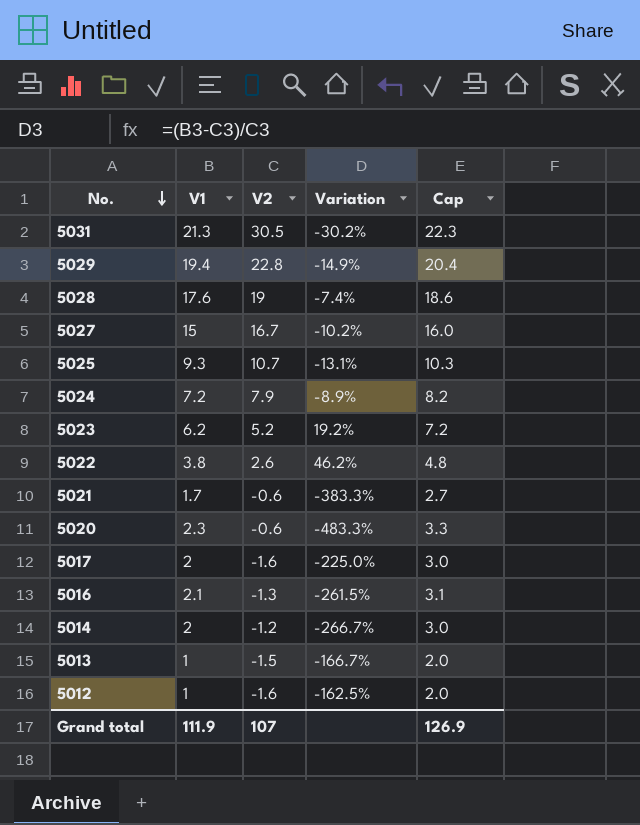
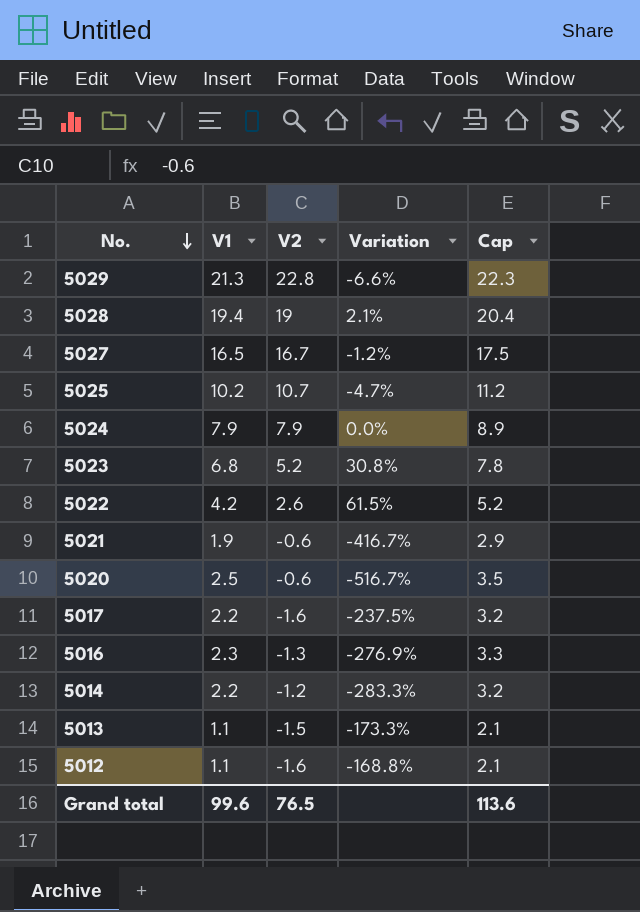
row 5031: 21.3 | 30.5 | -30.2% | 22.3 -> none
5029 | V1: 19.4 -> 21.3
5029 | Variation: -14.9% -> -6.6%
5029 | Cap: 20.4 -> 22.3
5028 | V1: 17.6 -> 19.4
5028 | Variation: -7.4% -> 2.1%
5028 | Cap: 18.6 -> 20.4
5027 | V1: 15 -> 16.5
5027 | Variation: -10.2% -> -1.2%
5027 | Cap: 16.0 -> 17.5
5025 | V1: 9.3 -> 10.2
5025 | Variation: -13.1% -> -4.7%
5025 | Cap: 10.3 -> 11.2
5024 | V1: 7.2 -> 7.9
5024 | Variation: -8.9% -> 0.0%
5024 | Cap: 8.2 -> 8.9
5023 | V1: 6.2 -> 6.8
5023 | Variation: 19.2% -> 30.8%
5023 | Cap: 7.2 -> 7.8
5022 | V1: 3.8 -> 4.2
5022 | Variation: 46.2% -> 61.5%
5022 | Cap: 4.8 -> 5.2
5021 | V1: 1.7 -> 1.9
5021 | Variation: -383.3% -> -416.7%
5021 | Cap: 2.7 -> 2.9
5020 | V1: 2.3 -> 2.5
5020 | Variation: -483.3% -> -516.7%
5020 | Cap: 3.3 -> 3.5
5017 | V1: 2 -> 2.2
5017 | Variation: -225.0% -> -237.5%
5017 | Cap: 3.0 -> 3.2
5016 | V1: 2.1 -> 2.3
5016 | Variation: -261.5% -> -276.9%
5016 | Cap: 3.1 -> 3.3
5014 | V1: 2 -> 2.2
5014 | Variation: -266.7% -> -283.3%
5014 | Cap: 3.0 -> 3.2
5013 | V1: 1 -> 1.1
5013 | Variation: -166.7% -> -173.3%
5013 | Cap: 2.0 -> 2.1
5012 | V1: 1 -> 1.1
5012 | Variation: -162.5% -> -168.8%
5012 | Cap: 2.0 -> 2.1
Grand total | V1: 111.9 -> 99.6
Grand total | V2: 107 -> 76.5
Grand total | Cap: 126.9 -> 113.6

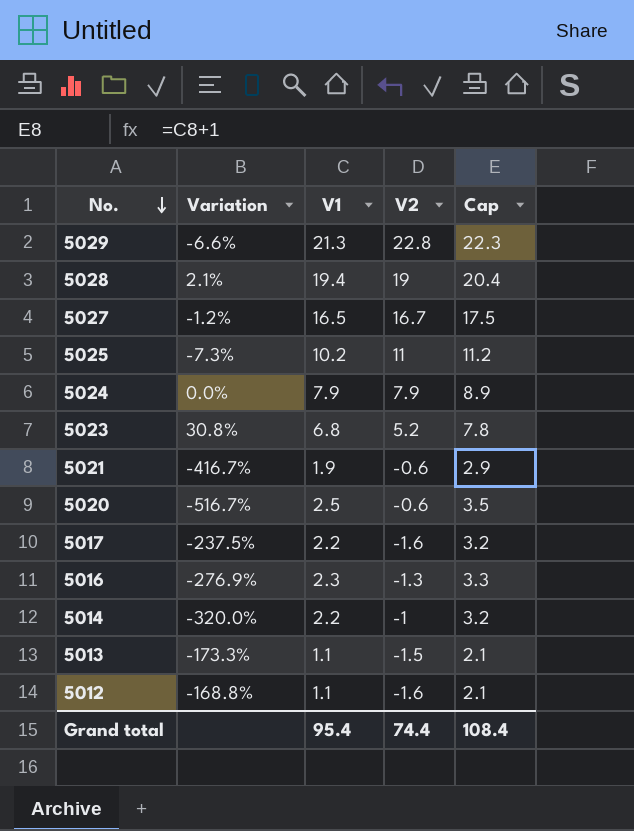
column Variation | position: 4 -> 2
row 5022: 4.2 | 2.6 | 61.5% | 5.2 -> none
5025 | Variation: -4.7% -> -7.3%
5025 | V2: 10.7 -> 11
5014 | Variation: -283.3% -> -320.0%
5014 | V2: -1.2 -> -1
Grand total | V1: 99.6 -> 95.4
Grand total | V2: 76.5 -> 74.4
Grand total | Cap: 113.6 -> 108.4

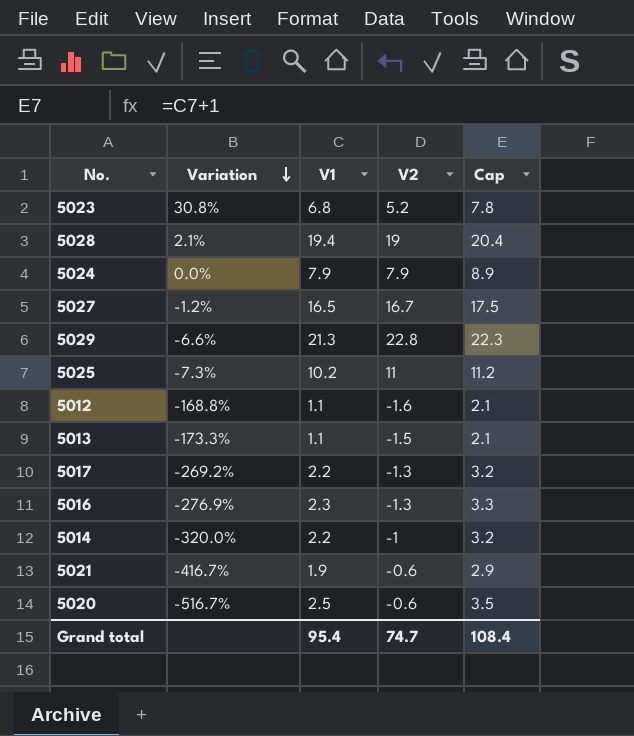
row order: No. descending -> Variation descending
5017 | Variation: -237.5% -> -269.2%
5017 | V2: -1.6 -> -1.3
Grand total | V2: 74.4 -> 74.7

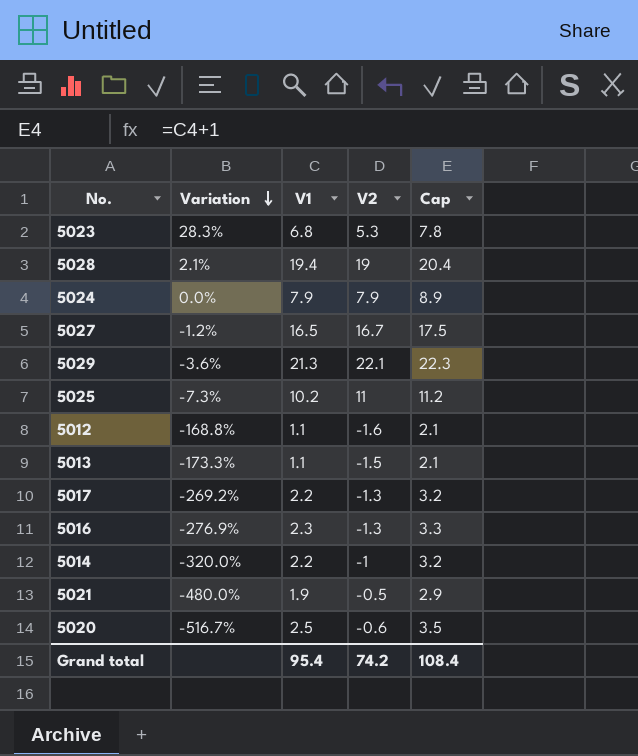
5023 | Variation: 30.8% -> 28.3%
5023 | V2: 5.2 -> 5.3
5029 | Variation: -6.6% -> -3.6%
5029 | V2: 22.8 -> 22.1
5021 | Variation: -416.7% -> -480.0%
5021 | V2: -0.6 -> -0.5
Grand total | V2: 74.7 -> 74.2

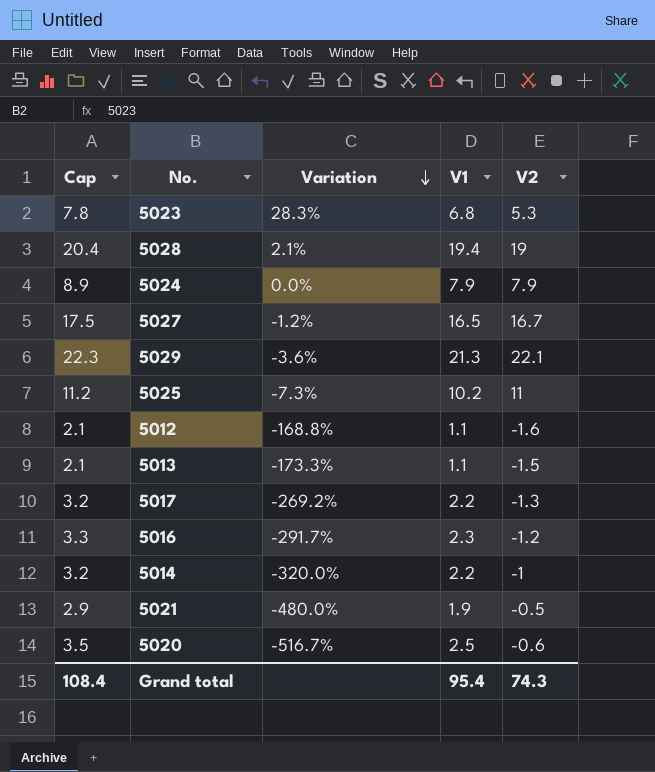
column Cap | position: 5 -> 1
5016 | Variation: -276.9% -> -291.7%
5016 | V2: -1.3 -> -1.2
Grand total | V2: 74.2 -> 74.3

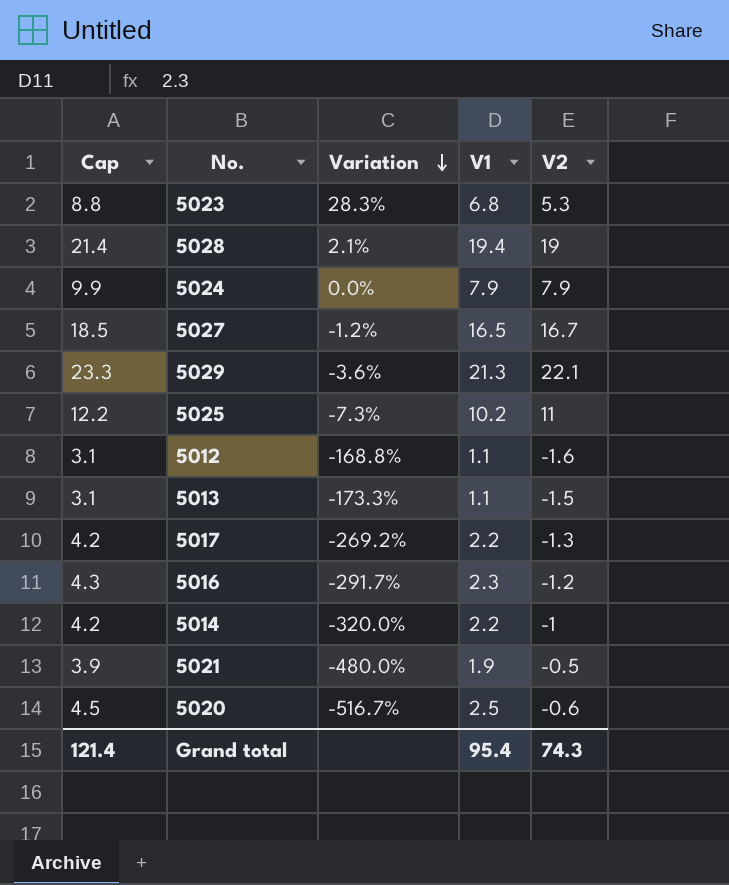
column Cap | formula: [V1] + 1 -> [V1] + 2
Grand total | Cap: 108.4 -> 121.4

